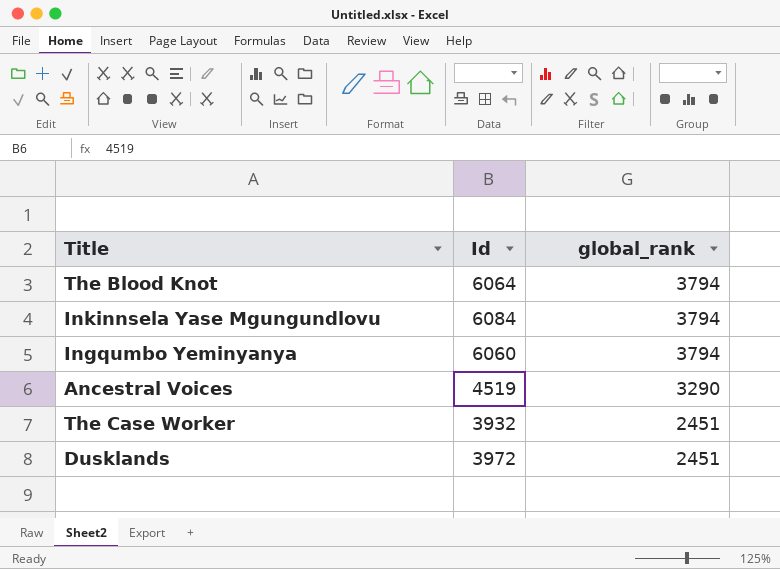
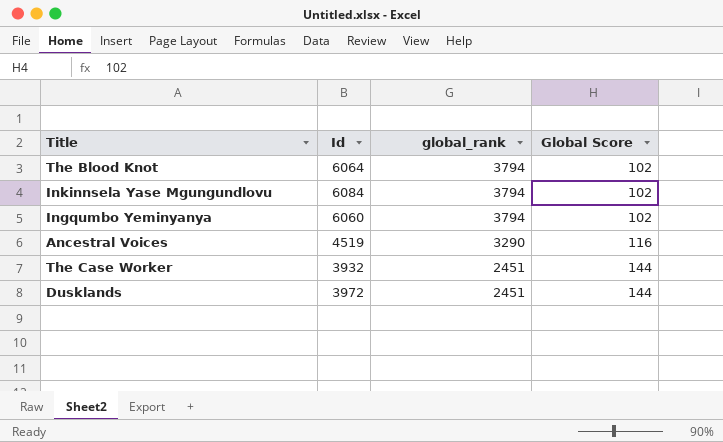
column Global Score | position: none -> 4

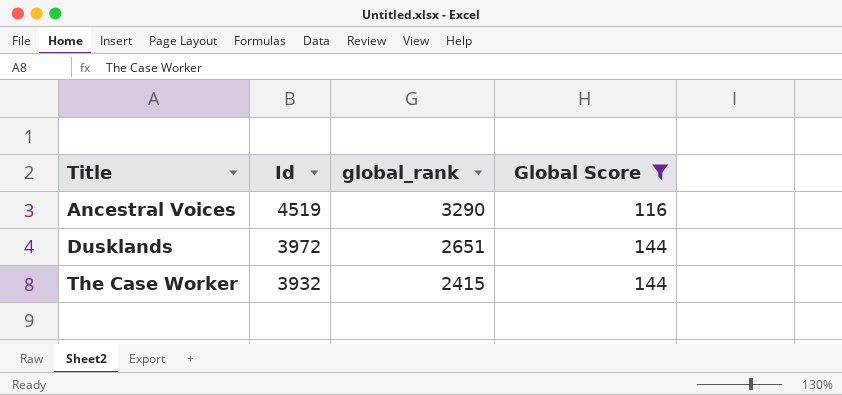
filter: none -> Global Score != 102
row order: global_rank descending -> Title ascending
Dusklands | global_rank: 2451 -> 2651
The Case Worker | global_rank: 2451 -> 2415

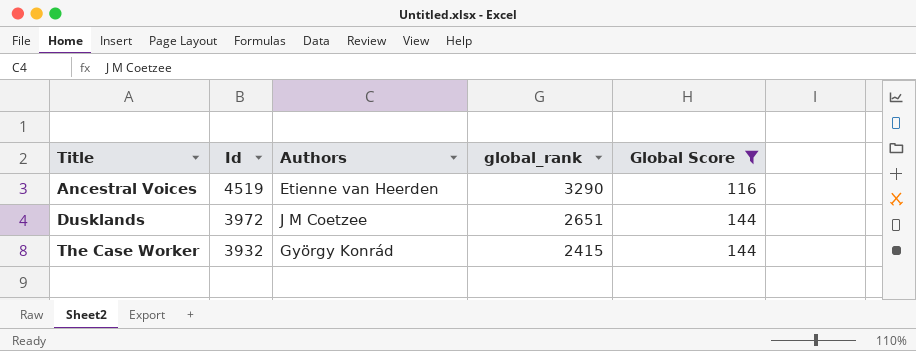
column Authors | position: none -> 3

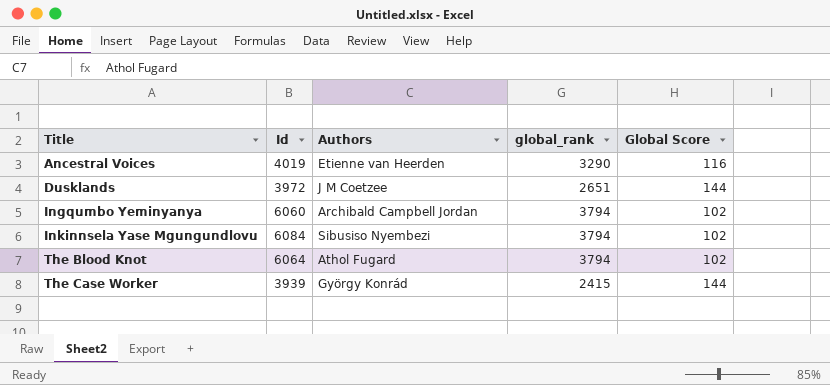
filter: Global Score != 102 -> none
Ancestral Voices | Id: 4519 -> 4019
The Case Worker | Id: 3932 -> 3939

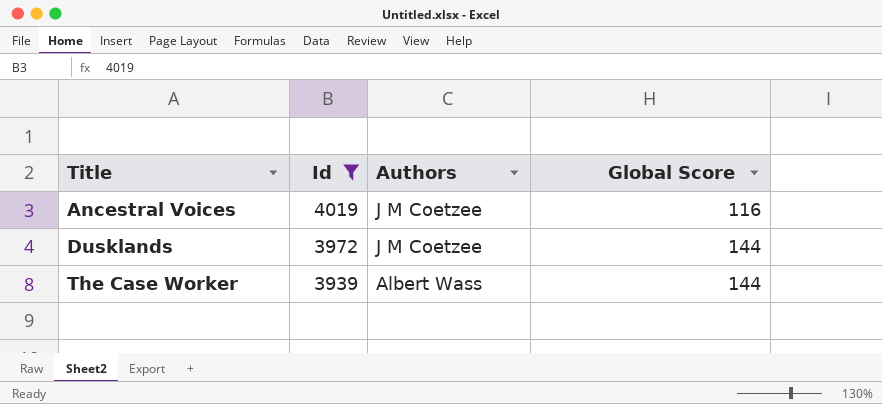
filter: none -> Id <= 4019
column global_rank | position: 4 -> none
Ancestral Voices | Authors: Etienne van Heerden -> J M Coetzee
The Case Worker | Authors: György Konrád -> Albert Wass

